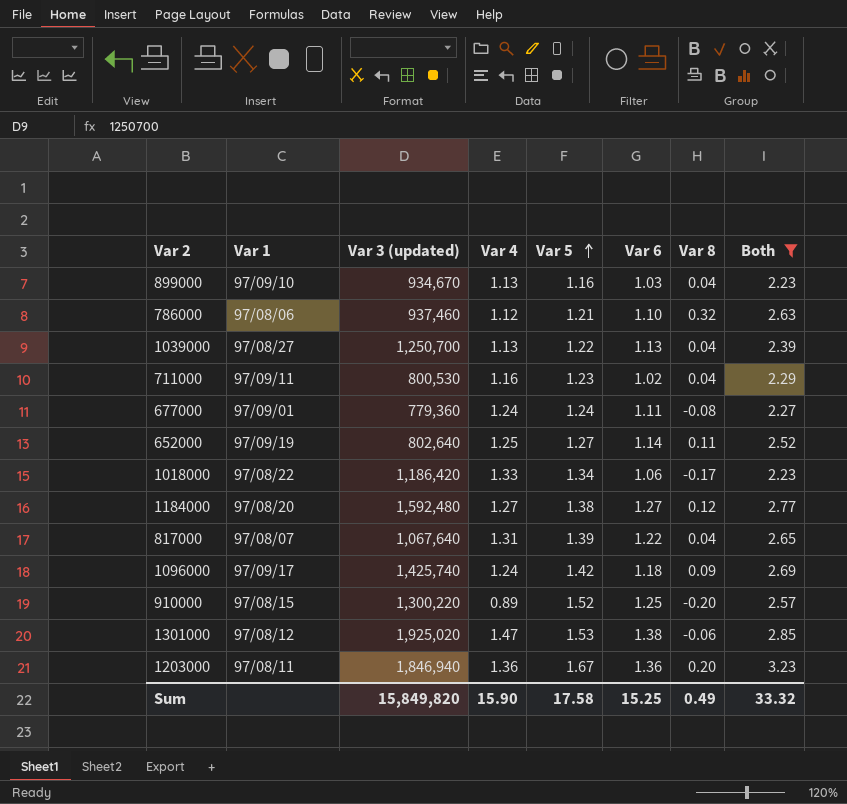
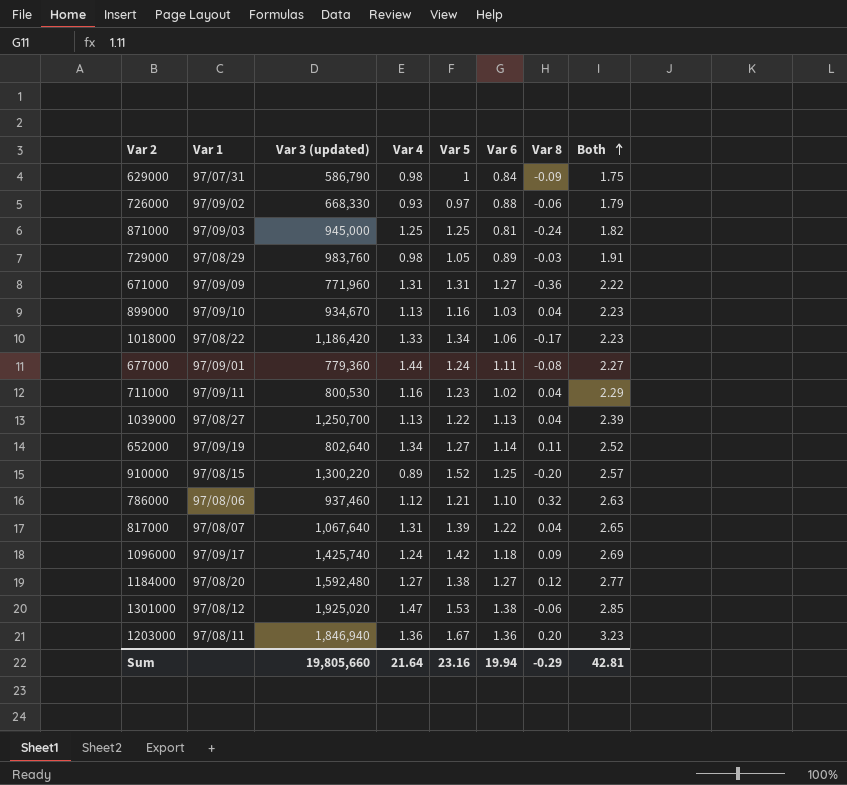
filter: Both >= 2.23 -> none
row order: Var 5 ascending -> Both ascending
677000 | Var 4: 1.24 -> 1.44
652000 | Var 4: 1.25 -> 1.34
Sum | Var 3 (updated): 15,849,820 -> 19,805,660
Sum | Var 4: 15.90 -> 21.64
Sum | Var 5: 17.58 -> 23.16
Sum | Var 6: 15.25 -> 19.94
Sum | Var 8: 0.49 -> -0.29
Sum | Both: 33.32 -> 42.81

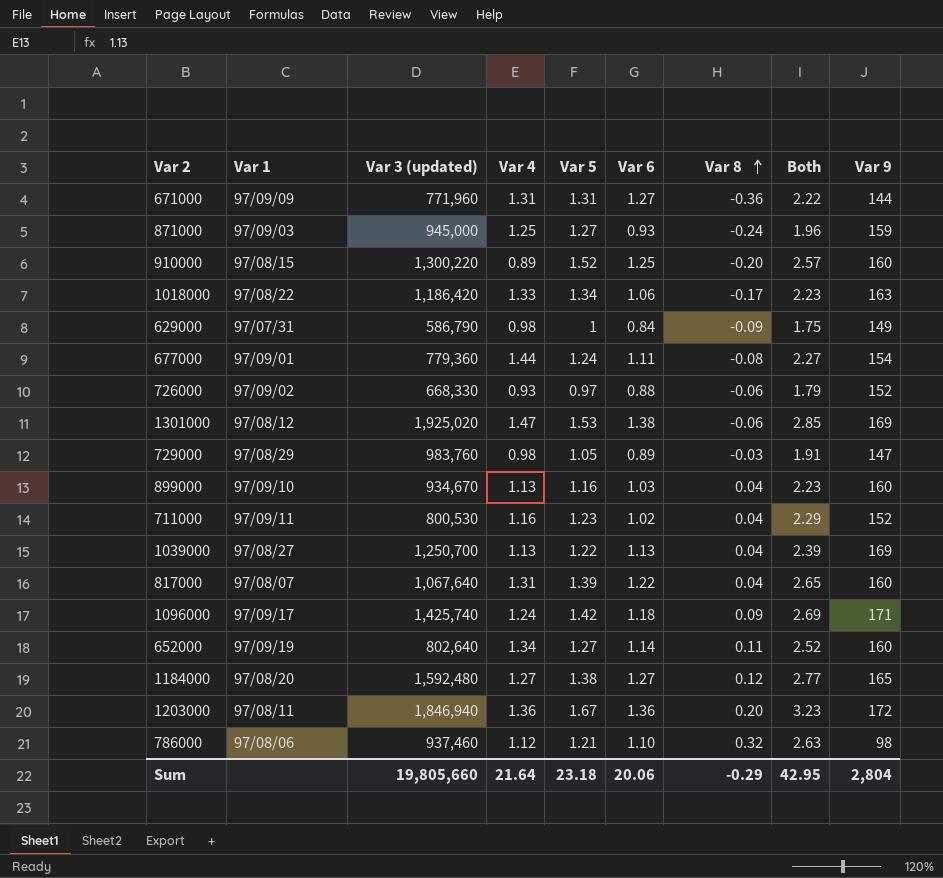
row order: Both ascending -> Var 8 ascending
column Var 9 | position: none -> 9
871000 | Var 5: 1.25 -> 1.27
871000 | Var 6: 0.81 -> 0.93
871000 | Both: 1.82 -> 1.96
Sum | Var 5: 23.16 -> 23.18
Sum | Var 6: 19.94 -> 20.06
Sum | Both: 42.81 -> 42.95

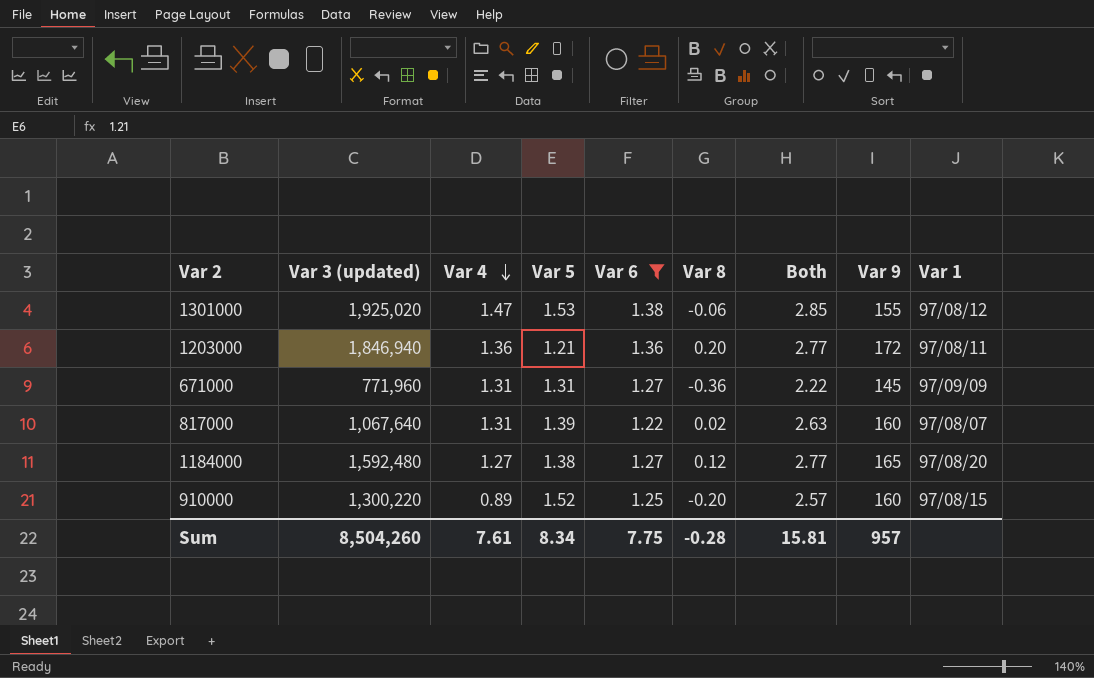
filter: none -> Var 6 >= 1.22
row order: Var 8 ascending -> Var 4 descending
column Var 1 | position: 2 -> 9
1301000 | Var 9: 169 -> 155
1203000 | Var 5: 1.67 -> 1.21
1203000 | Both: 3.23 -> 2.77
671000 | Var 9: 144 -> 145
817000 | Var 8: 0.04 -> 0.02
817000 | Both: 2.65 -> 2.63
Sum | Var 3 (updated): 19,805,660 -> 8,504,260
Sum | Var 4: 21.64 -> 7.61
Sum | Var 5: 23.18 -> 8.34
Sum | Var 6: 20.06 -> 7.75
Sum | Var 8: -0.29 -> -0.28
Sum | Both: 42.95 -> 15.81
Sum | Var 9: 2,804 -> 957

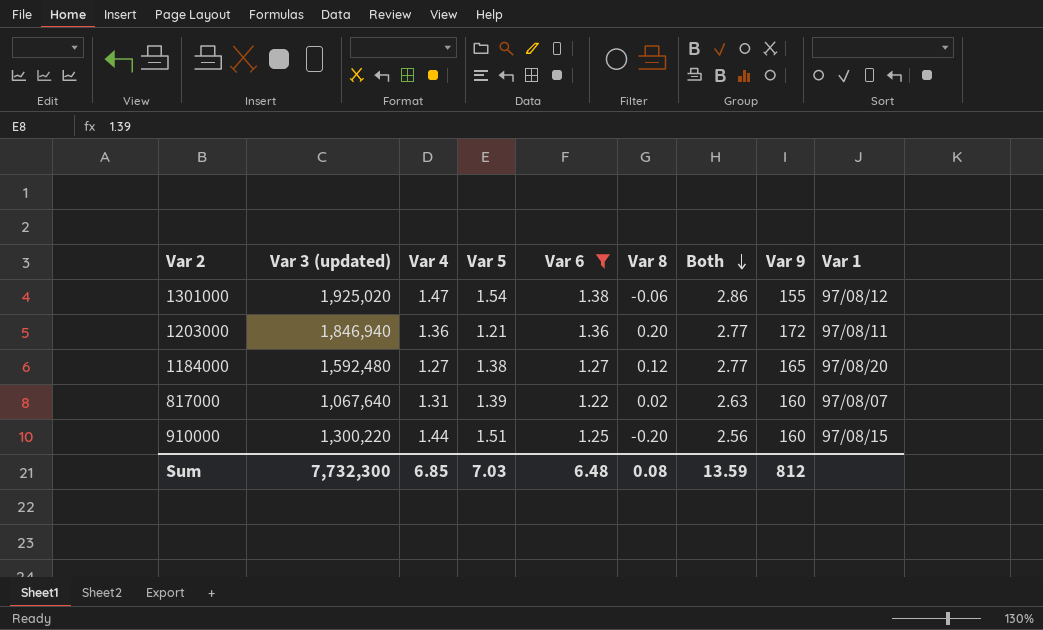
row order: Var 4 descending -> Both descending
row 671000: 771,960 | 1.31 | 1.31 | 1.27 | -0.36 | 2.22 | 145 | 97/09/09 -> none
1301000 | Var 5: 1.53 -> 1.54
1301000 | Both: 2.85 -> 2.86
910000 | Var 4: 0.89 -> 1.44
910000 | Var 5: 1.52 -> 1.51
910000 | Both: 2.57 -> 2.56
Sum | Var 3 (updated): 8,504,260 -> 7,732,300
Sum | Var 4: 7.61 -> 6.85
Sum | Var 5: 8.34 -> 7.03
Sum | Var 6: 7.75 -> 6.48
Sum | Var 8: -0.28 -> 0.08
Sum | Both: 15.81 -> 13.59
Sum | Var 9: 957 -> 812

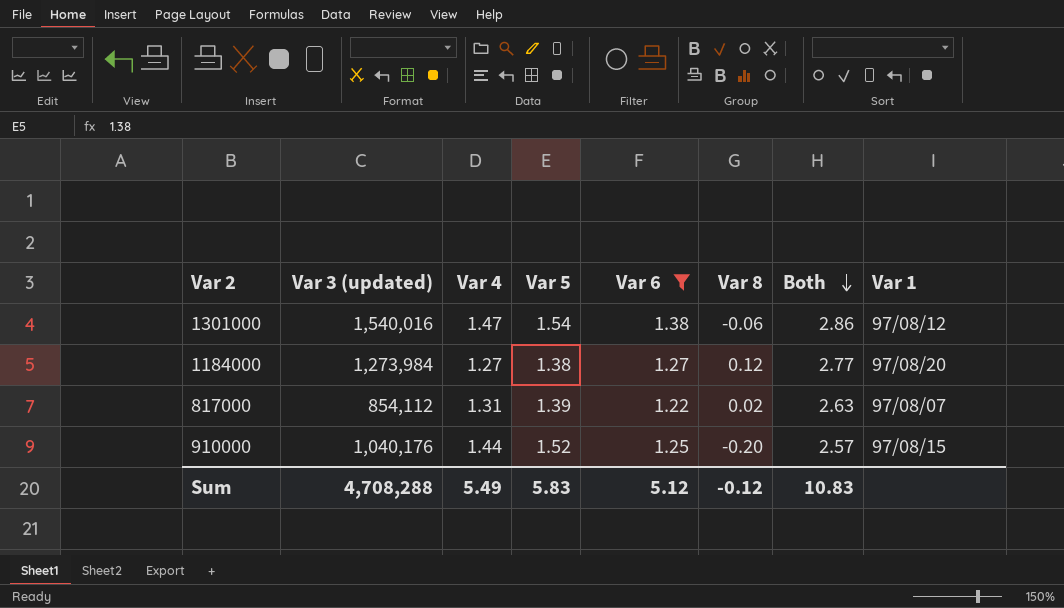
column Var 9 | position: 8 -> none
row 1203000: 1,846,940 | 1.36 | 1.21 | 1.36 | 0.20 | 2.77 | 172 | 97/08/11 -> none
1301000 | Var 3 (updated): 1,925,020 -> 1,540,016
1184000 | Var 3 (updated): 1,592,480 -> 1,273,984
817000 | Var 3 (updated): 1,067,640 -> 854,112
910000 | Var 3 (updated): 1,300,220 -> 1,040,176
910000 | Var 5: 1.51 -> 1.52
910000 | Both: 2.56 -> 2.57
Sum | Var 3 (updated): 7,732,300 -> 4,708,288
Sum | Var 4: 6.85 -> 5.49
Sum | Var 5: 7.03 -> 5.83
Sum | Var 6: 6.48 -> 5.12
Sum | Var 8: 0.08 -> -0.12
Sum | Both: 13.59 -> 10.83

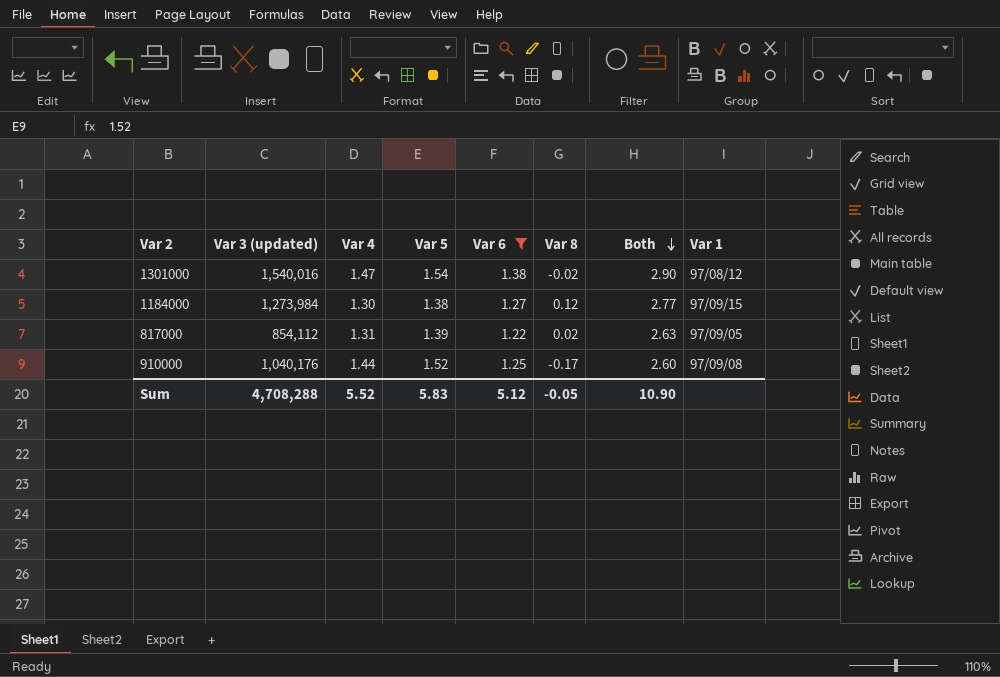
1301000 | Var 8: -0.06 -> -0.02
1301000 | Both: 2.86 -> 2.90
1184000 | Var 4: 1.27 -> 1.30
1184000 | Var 1: 97/08/20 -> 97/09/15
817000 | Var 1: 97/08/07 -> 97/09/05
910000 | Var 8: -0.20 -> -0.17
910000 | Both: 2.57 -> 2.60
910000 | Var 1: 97/08/15 -> 97/09/08
Sum | Var 4: 5.49 -> 5.52
Sum | Var 8: -0.12 -> -0.05
Sum | Both: 10.83 -> 10.90

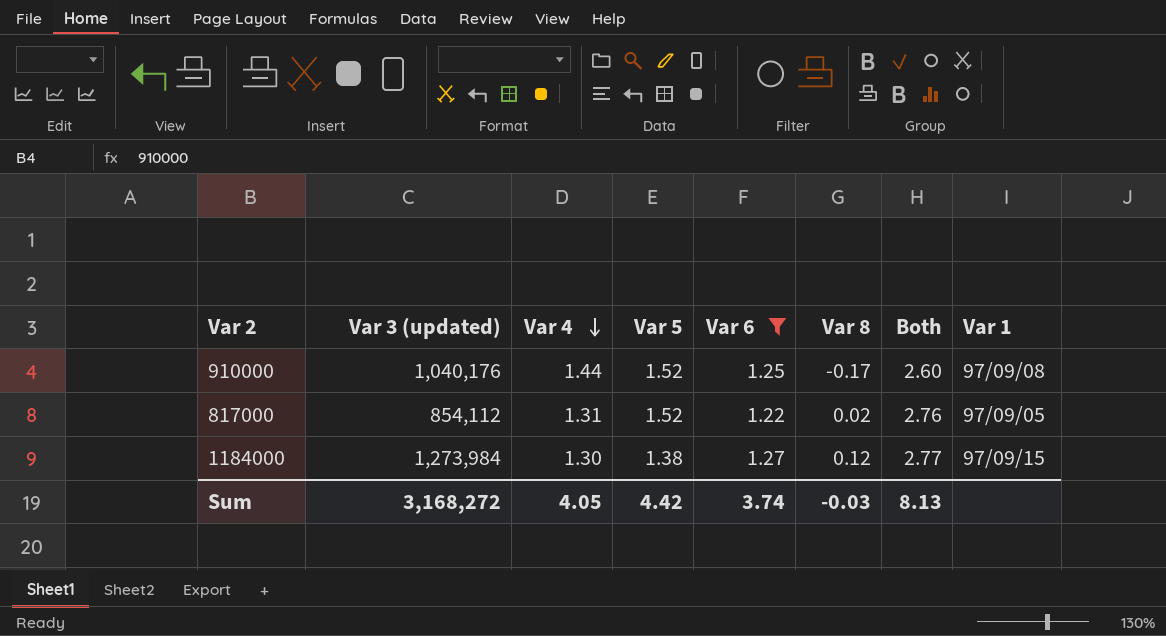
row order: Both descending -> Var 4 descending
row 1301000: 1,540,016 | 1.47 | 1.54 | 1.38 | -0.02 | 2.90 | 97/08/12 -> none
817000 | Var 5: 1.39 -> 1.52
817000 | Both: 2.63 -> 2.76
Sum | Var 3 (updated): 4,708,288 -> 3,168,272
Sum | Var 4: 5.52 -> 4.05
Sum | Var 5: 5.83 -> 4.42
Sum | Var 6: 5.12 -> 3.74
Sum | Var 8: -0.05 -> -0.03
Sum | Both: 10.90 -> 8.13

